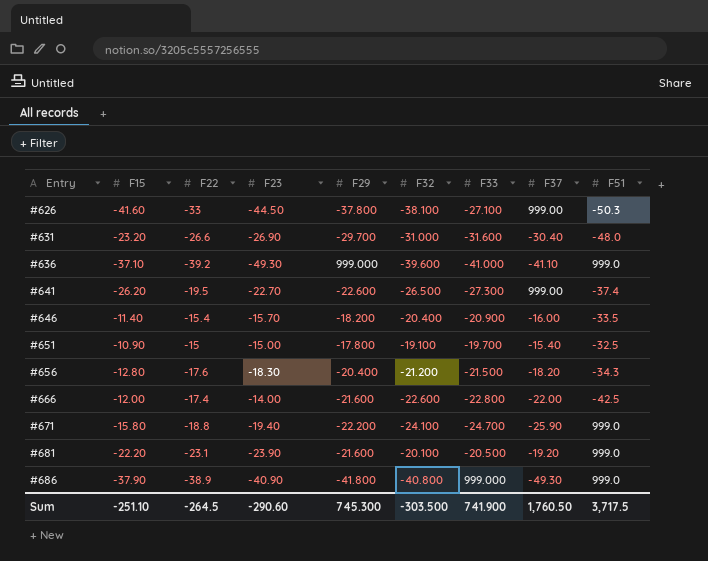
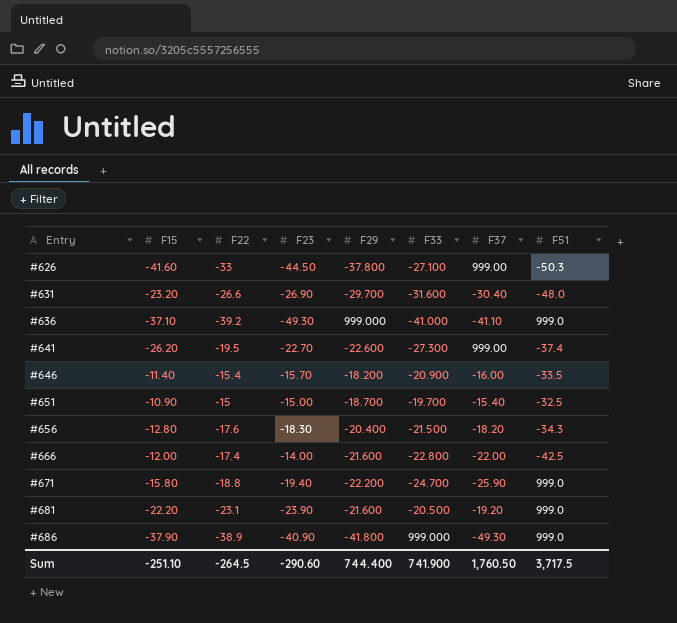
column F32 | position: 6 -> none
#651 | F29: -17.800 -> -18.700
Sum | F29: 745.300 -> 744.400

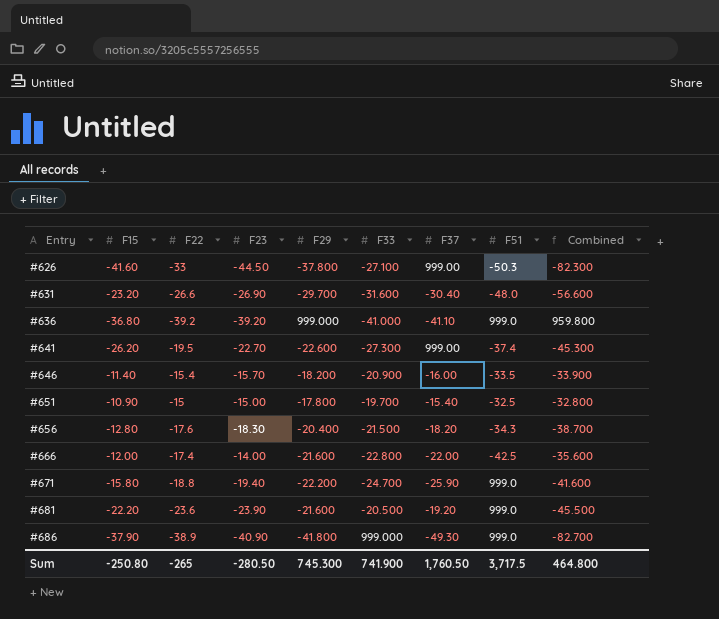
column Combined | formula: none -> [F23] + [F29]
#636 | F15: -37.10 -> -36.80
#636 | F23: -49.30 -> -39.20
#651 | F29: -18.700 -> -17.800
#681 | F22: -23.1 -> -23.6
Sum | F15: -251.10 -> -250.80
Sum | F22: -264.5 -> -265
Sum | F23: -290.60 -> -280.50
Sum | F29: 744.400 -> 745.300

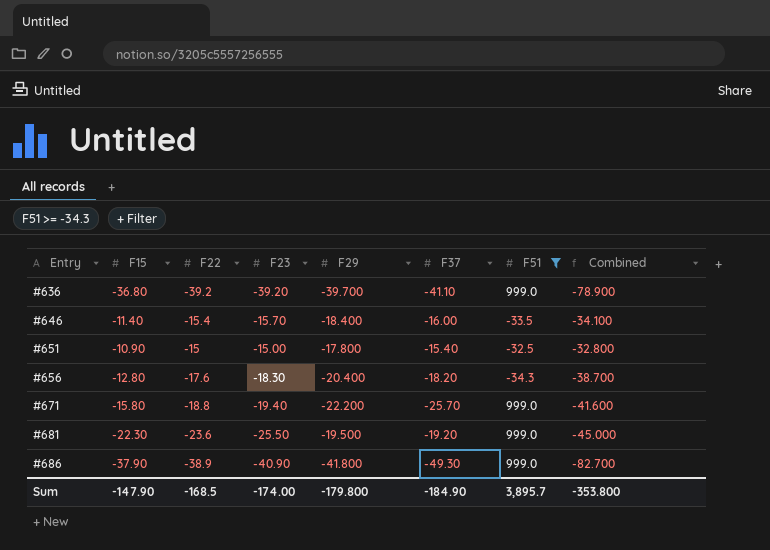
filter: none -> F51 >= -34.3
column F33 | position: 6 -> none
#636 | F29: 999.000 -> -39.700
#636 | Combined: 959.800 -> -78.900
#646 | F29: -18.200 -> -18.400
#646 | Combined: -33.900 -> -34.100
#671 | F37: -25.90 -> -25.70
#681 | F15: -22.20 -> -22.30
#681 | F23: -23.90 -> -25.50
#681 | F29: -21.600 -> -19.500
#681 | Combined: -45.500 -> -45.000
Sum | F15: -250.80 -> -147.90
Sum | F22: -265 -> -168.5
Sum | F23: -280.50 -> -174.00
Sum | F29: 745.300 -> -179.800
Sum | F37: 1,760.50 -> -184.90
Sum | F51: 3,717.5 -> 3,895.7
Sum | Combined: 464.800 -> -353.800

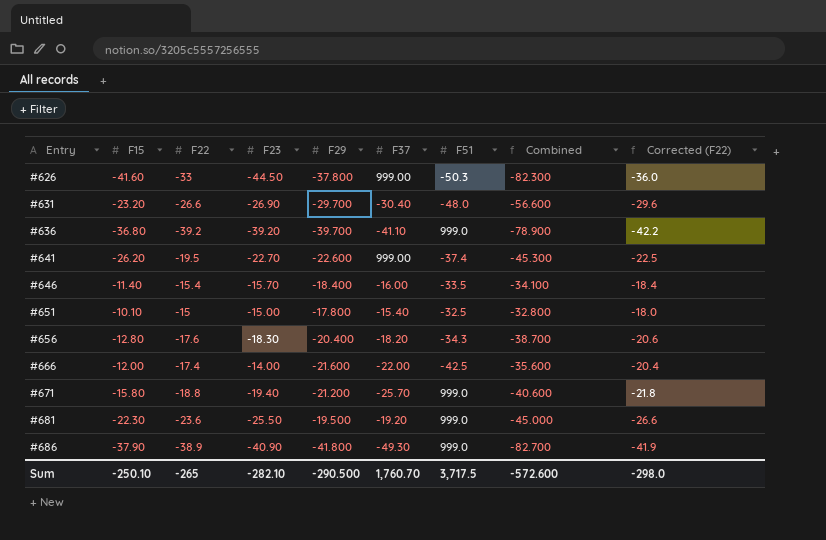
filter: F51 >= -34.3 -> none
column Corrected (F22) | formula: none -> [F22] - 3
#651 | F15: -10.90 -> -10.10
#671 | F29: -22.200 -> -21.200
#671 | Combined: -41.600 -> -40.600
Sum | F15: -147.90 -> -250.10
Sum | F22: -168.5 -> -265
Sum | F23: -174.00 -> -282.10
Sum | F29: -179.800 -> -290.500
Sum | F37: -184.90 -> 1,760.70
Sum | F51: 3,895.7 -> 3,717.5
Sum | Combined: -353.800 -> -572.600

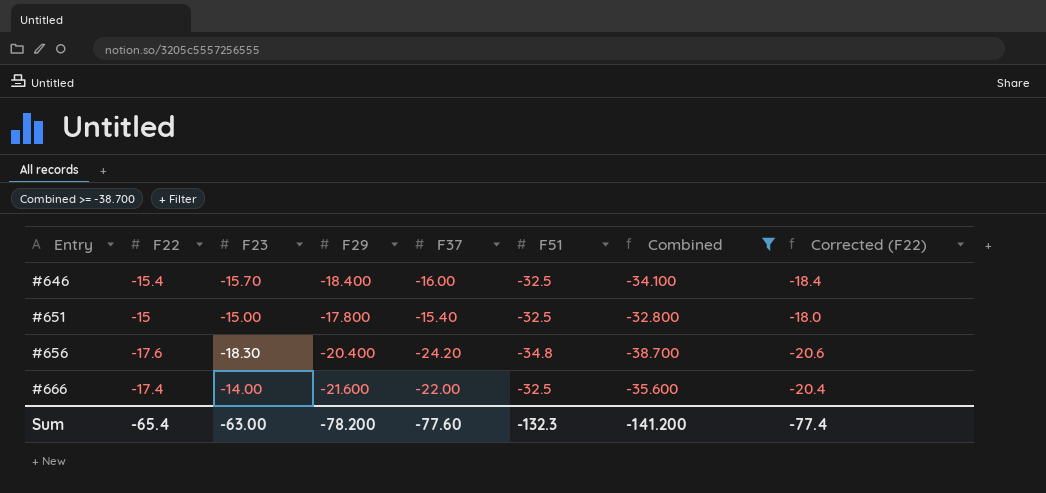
filter: none -> Combined >= -38.700
column F15 | position: 2 -> none
#646 | F51: -33.5 -> -32.5
#656 | F37: -18.20 -> -24.20
#656 | F51: -34.3 -> -34.8
#666 | F51: -42.5 -> -32.5
Sum | F22: -265 -> -65.4
Sum | F23: -282.10 -> -63.00
Sum | F29: -290.500 -> -78.200
Sum | F37: 1,760.70 -> -77.60
Sum | F51: 3,717.5 -> -132.3
Sum | Combined: -572.600 -> -141.200
Sum | Corrected (F22): -298.0 -> -77.4

